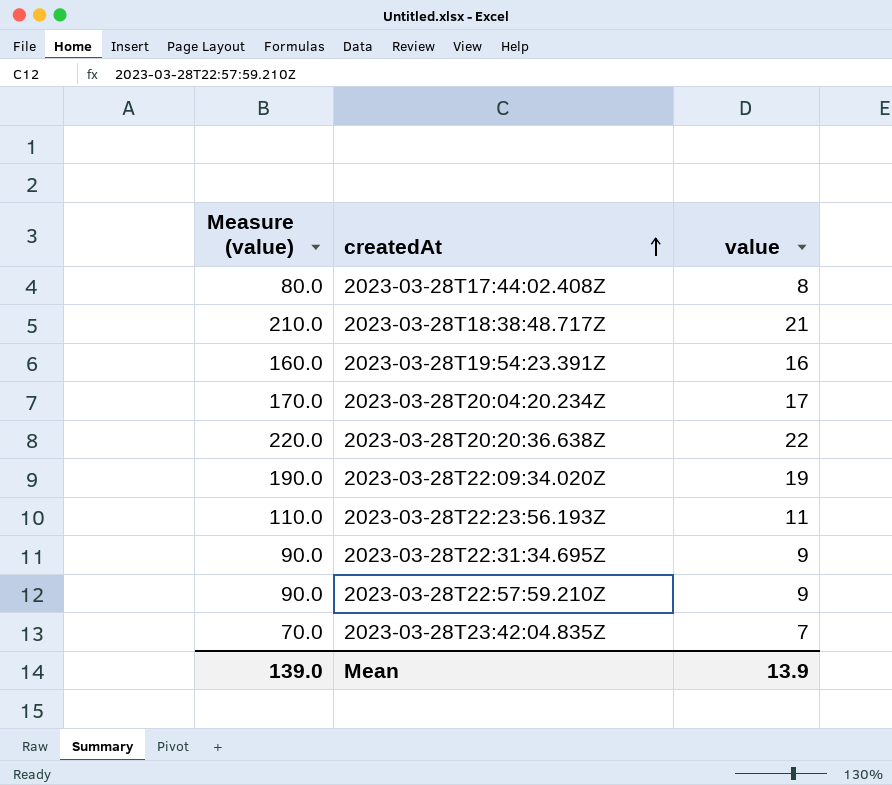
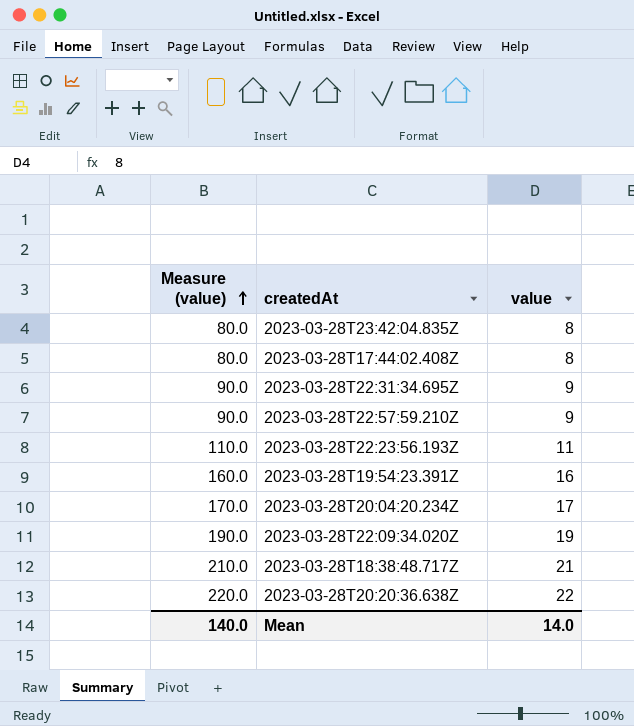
row order: createdAt ascending -> Measure (value) ascending
2023-03-28T23:42:04.835Z | Measure (value): 70.0 -> 80.0
2023-03-28T23:42:04.835Z | value: 7 -> 8
Mean | Measure (value): 139.0 -> 140.0
Mean | value: 13.9 -> 14.0

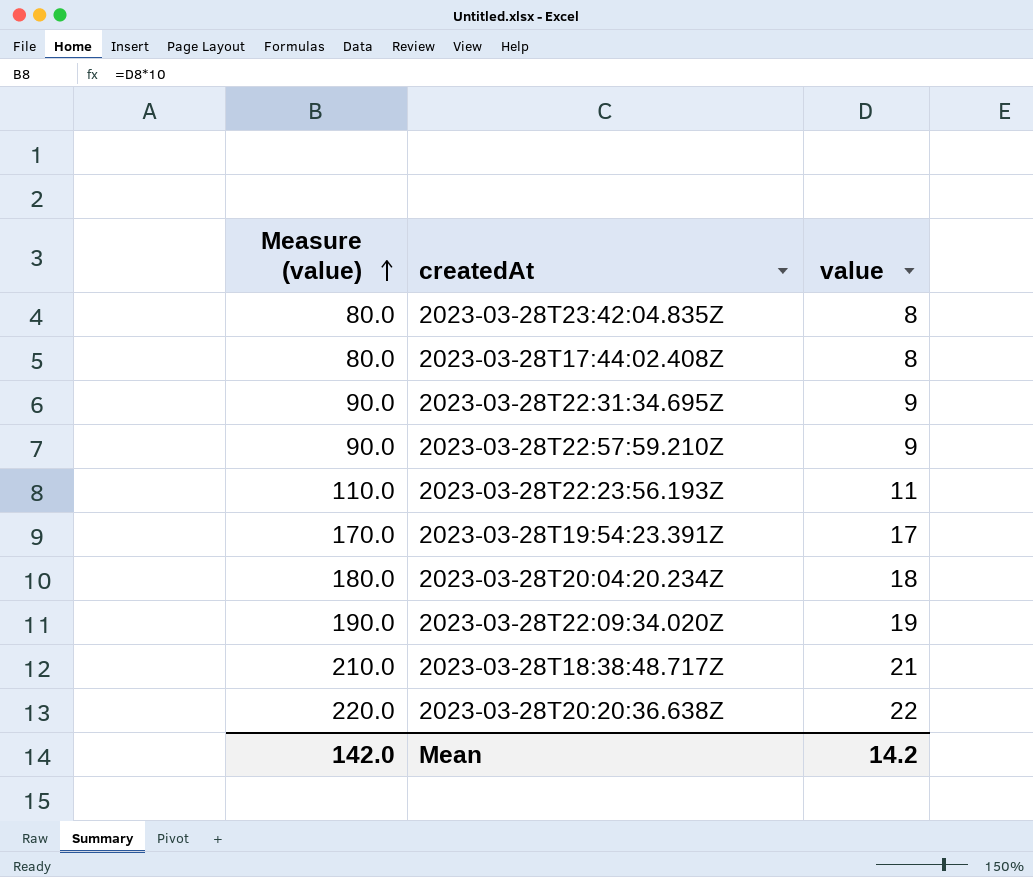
2023-03-28T19:54:23.391Z | Measure (value): 160.0 -> 170.0
2023-03-28T19:54:23.391Z | value: 16 -> 17
2023-03-28T20:04:20.234Z | Measure (value): 170.0 -> 180.0
2023-03-28T20:04:20.234Z | value: 17 -> 18
Mean | Measure (value): 140.0 -> 142.0
Mean | value: 14.0 -> 14.2

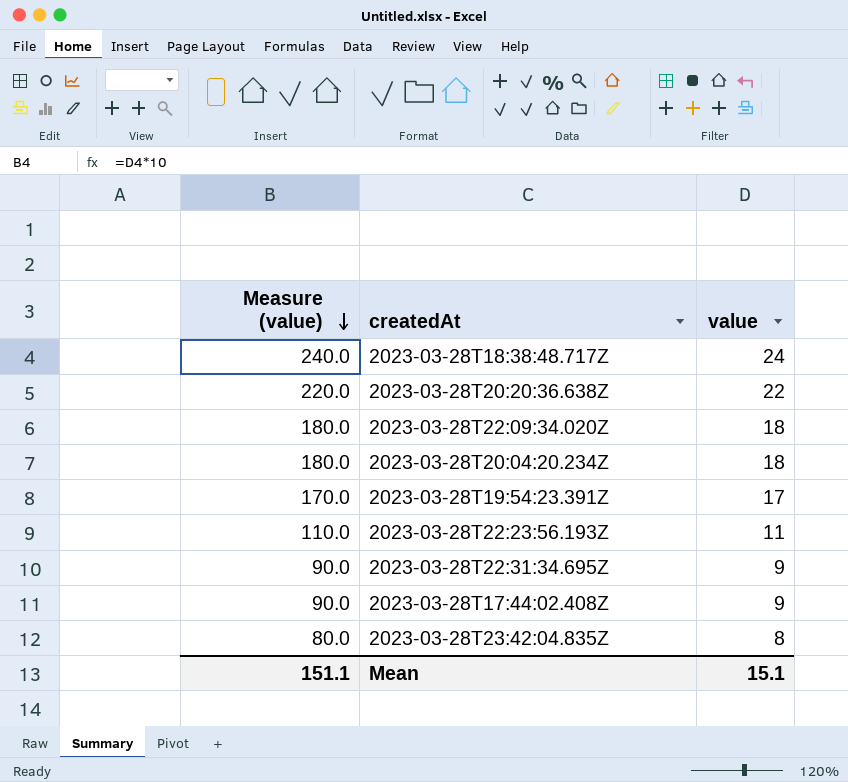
row order: Measure (value) ascending -> Measure (value) descending
row 2023-03-28T22:57:59.210Z: 90.0 | 9 -> none
2023-03-28T18:38:48.717Z | Measure (value): 210.0 -> 240.0
2023-03-28T18:38:48.717Z | value: 21 -> 24
2023-03-28T22:09:34.020Z | Measure (value): 190.0 -> 180.0
2023-03-28T22:09:34.020Z | value: 19 -> 18
2023-03-28T17:44:02.408Z | Measure (value): 80.0 -> 90.0
2023-03-28T17:44:02.408Z | value: 8 -> 9
Mean | Measure (value): 142.0 -> 151.1
Mean | value: 14.2 -> 15.1

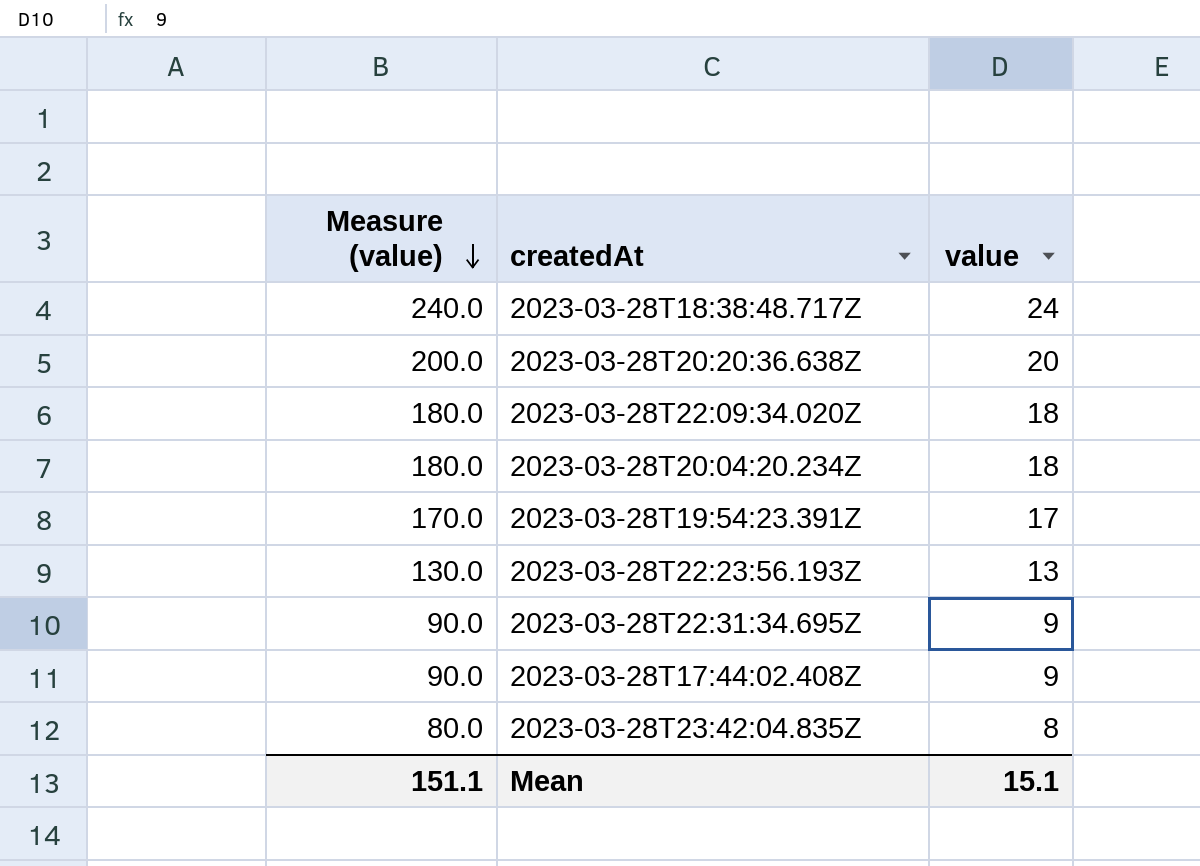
2023-03-28T20:20:36.638Z | Measure (value): 220.0 -> 200.0
2023-03-28T20:20:36.638Z | value: 22 -> 20
2023-03-28T22:23:56.193Z | Measure (value): 110.0 -> 130.0
2023-03-28T22:23:56.193Z | value: 11 -> 13

